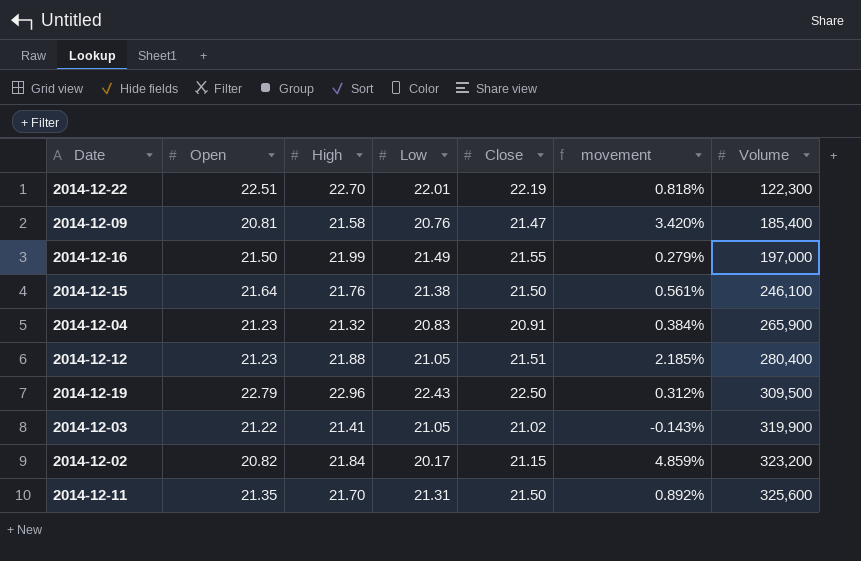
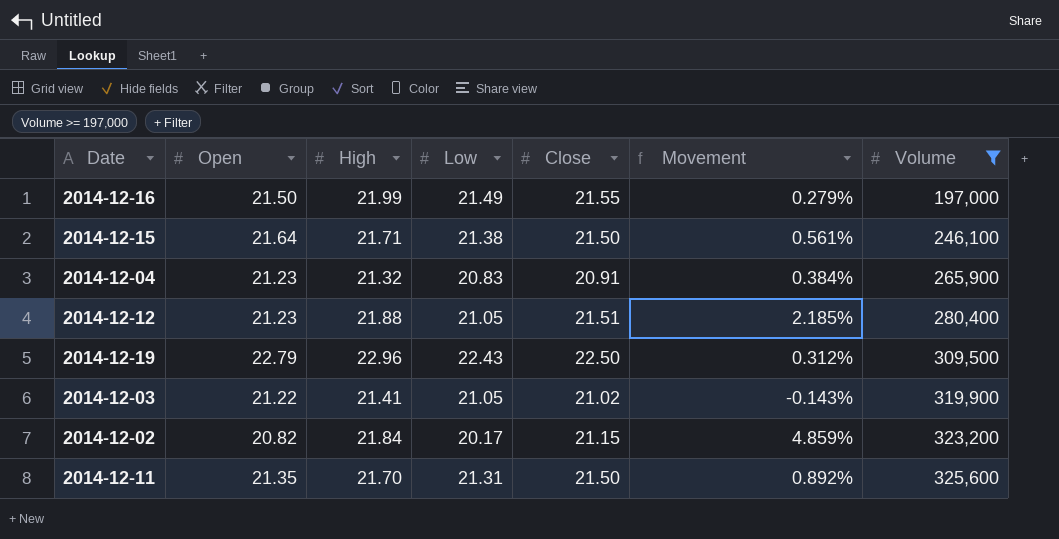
filter: none -> Volume >= 197,000
column name: movement -> Movement
2014-12-15 | High: 21.76 -> 21.71

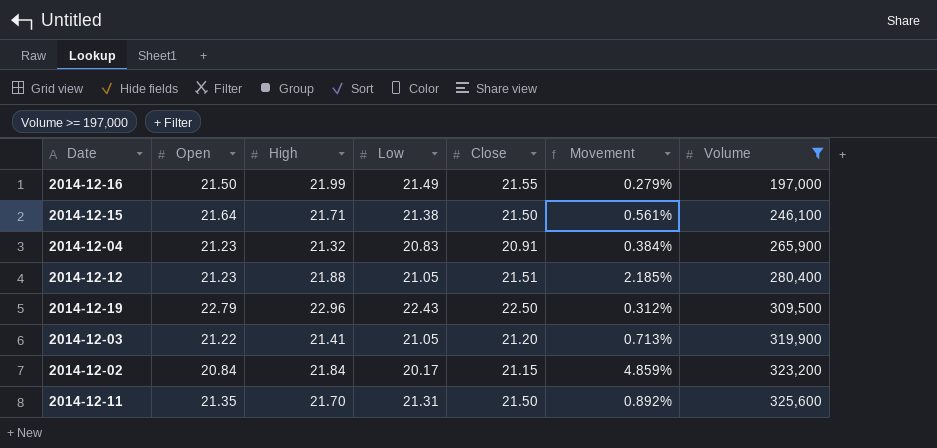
2014-12-03 | Close: 21.02 -> 21.20
2014-12-03 | Movement: -0.143% -> 0.713%
2014-12-02 | Open: 20.82 -> 20.84

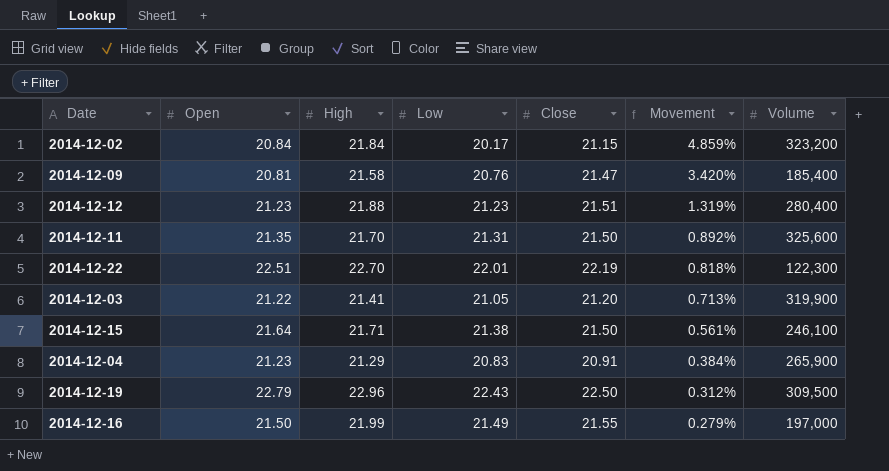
filter: Volume >= 197,000 -> none
row order: Volume ascending -> Movement descending
2014-12-12 | Low: 21.05 -> 21.23
2014-12-12 | Movement: 2.185% -> 1.319%
2014-12-04 | High: 21.32 -> 21.29

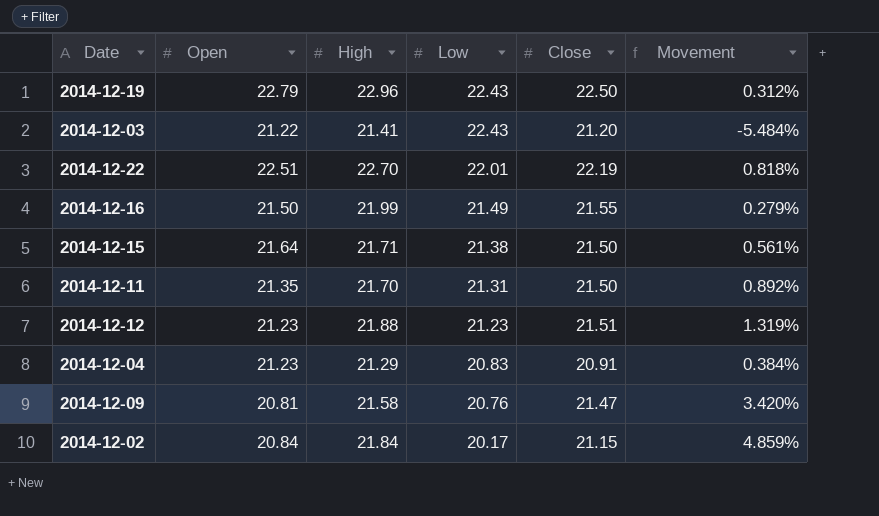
row order: Movement descending -> Low descending
column Volume | position: 7 -> none
2014-12-03 | Low: 21.05 -> 22.43
2014-12-03 | Movement: 0.713% -> -5.484%

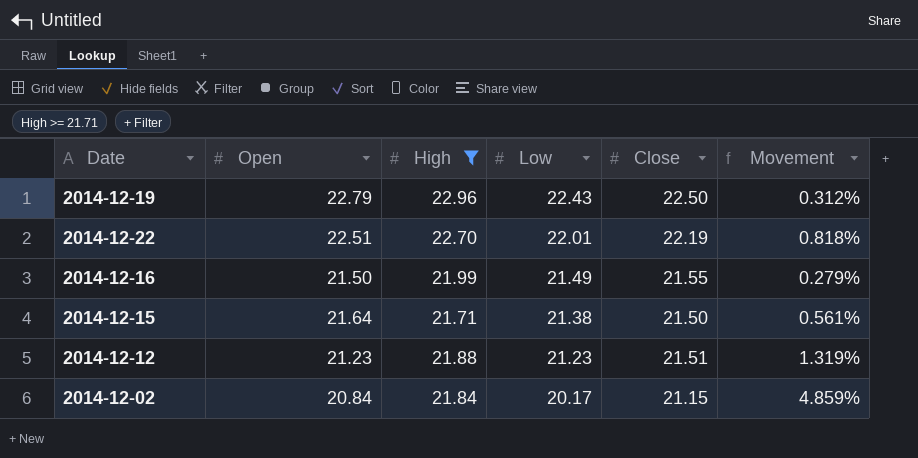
filter: none -> High >= 21.71

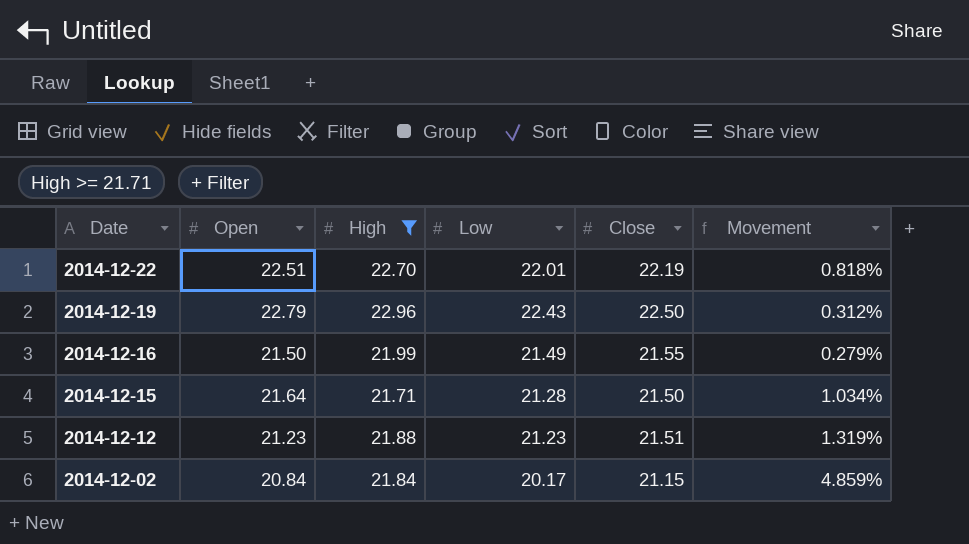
row order: Low descending -> Date descending
2014-12-15 | Low: 21.38 -> 21.28
2014-12-15 | Movement: 0.561% -> 1.034%

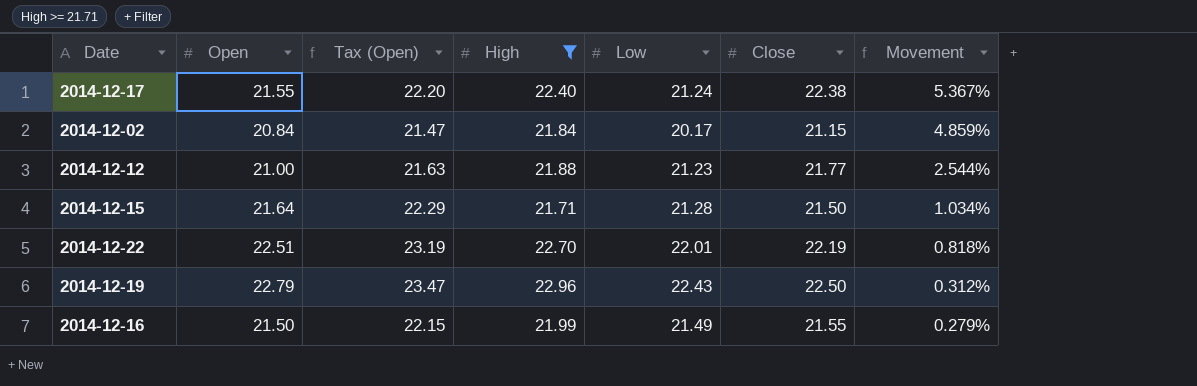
row order: Date descending -> Movement descending
column Tax (Open) | formula: none -> [Open] * 1.03
row 2014-12-17: none -> 21.55 | 22.20 | 22.40 | 21.24 | 22.38 | 5.367%
2014-12-12 | Open: 21.23 -> 21.00
2014-12-12 | Close: 21.51 -> 21.77
2014-12-12 | Movement: 1.319% -> 2.544%

